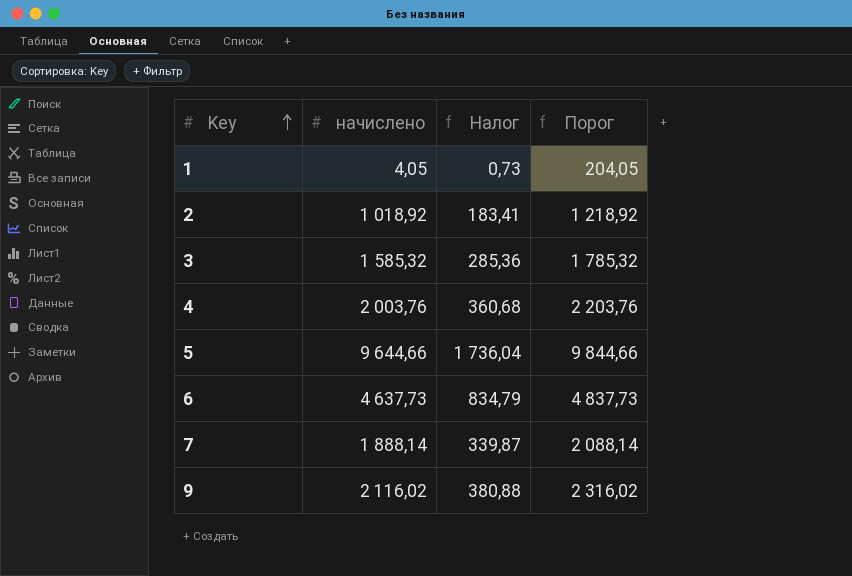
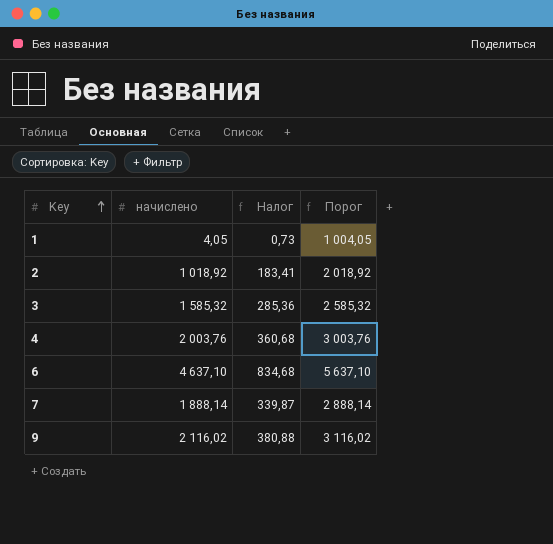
column Порог | formula: [начислено] + 200 -> [начислено] + 1000
row 5: 9 644,66 | 1 736,04 | 9 844,66 -> none
6 | начислено: 4 637,73 -> 4 637,10
6 | Налог: 834,79 -> 834,68

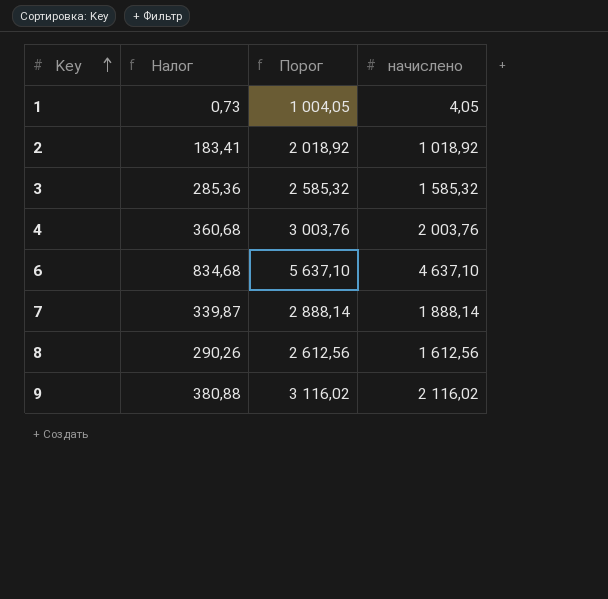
column начислено | position: 2 -> 4
row 8: none -> 290,26 | 2 612,56 | 1 612,56

